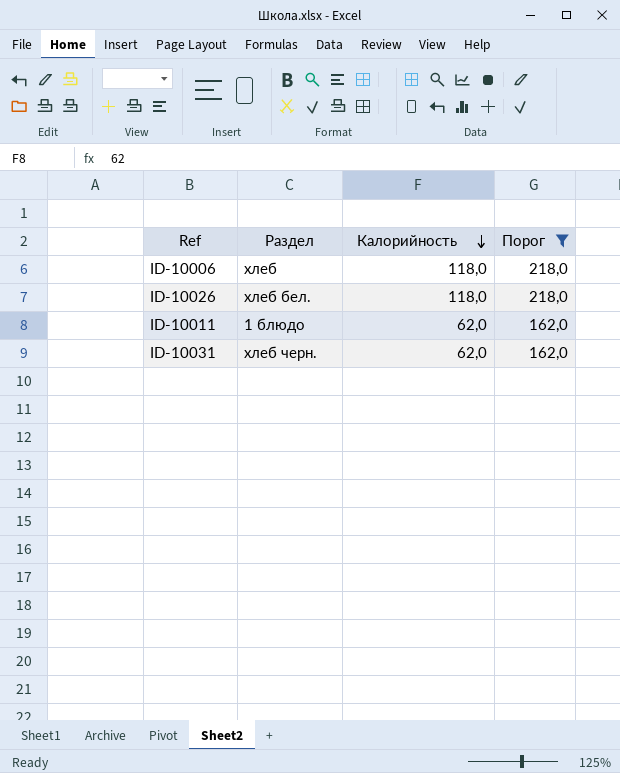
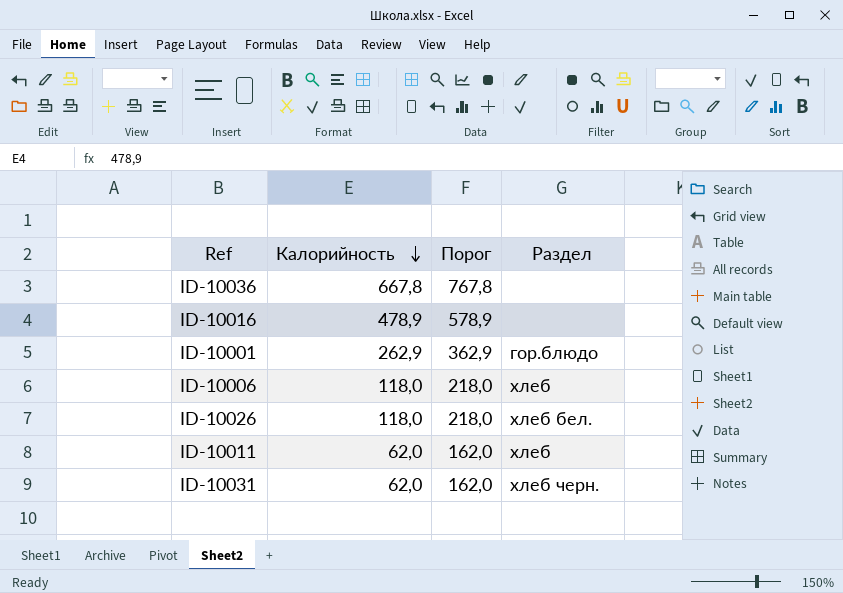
filter: Порог <= 218,0 -> none
column Раздел | position: 2 -> 4
ID-10011 | Раздел: 1 блюдо -> хлеб

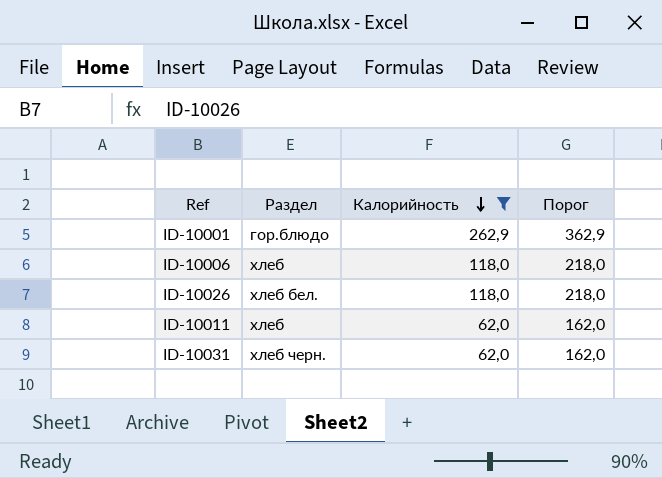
filter: none -> Калорийность <= 262,9
column Раздел | position: 4 -> 2

